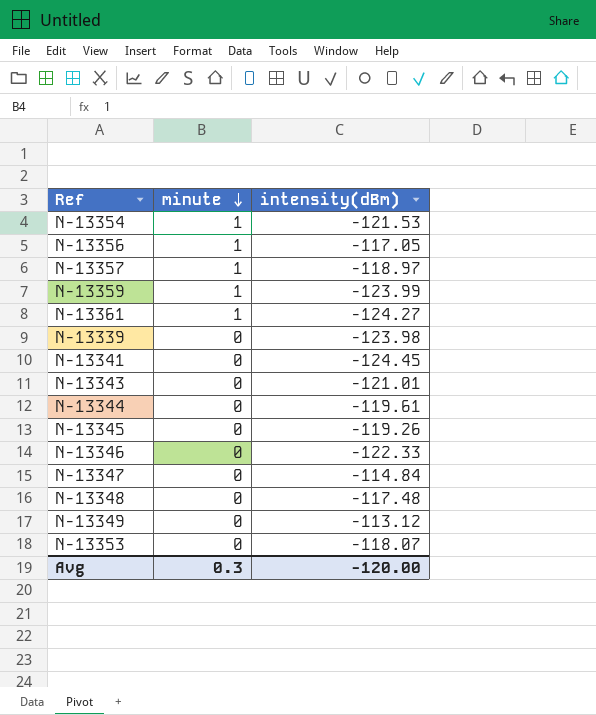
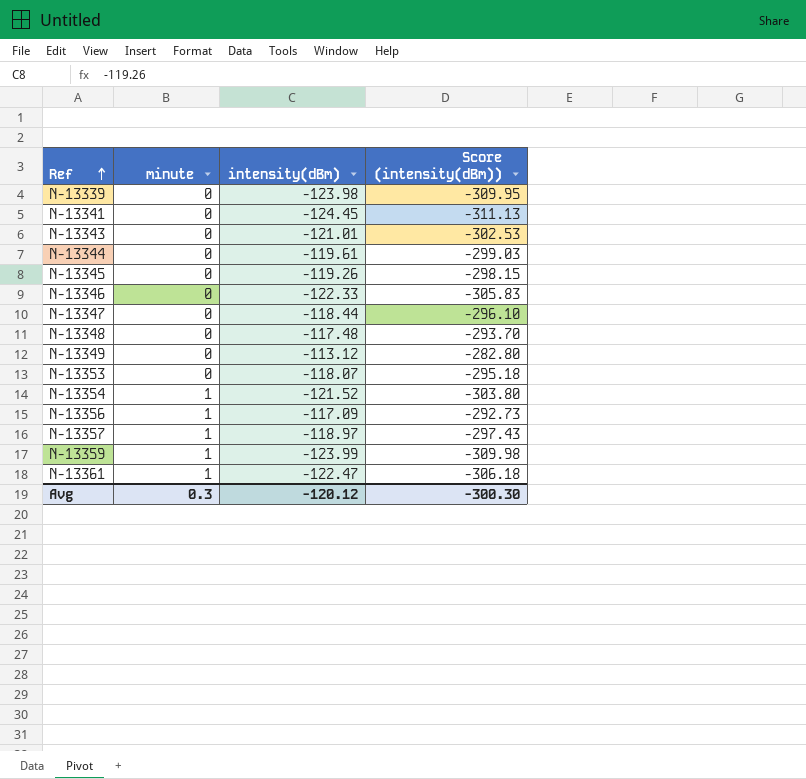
row order: minute descending -> Ref ascending
column Score (intensity(dBm)) | formula: none -> [intensity(dBm)] * 2.5
N-13347 | intensity(dBm): -114.84 -> -118.44
N-13354 | intensity(dBm): -121.53 -> -121.52
N-13356 | intensity(dBm): -117.05 -> -117.09
N-13361 | intensity(dBm): -124.27 -> -122.47
Avg | intensity(dBm): -120.00 -> -120.12

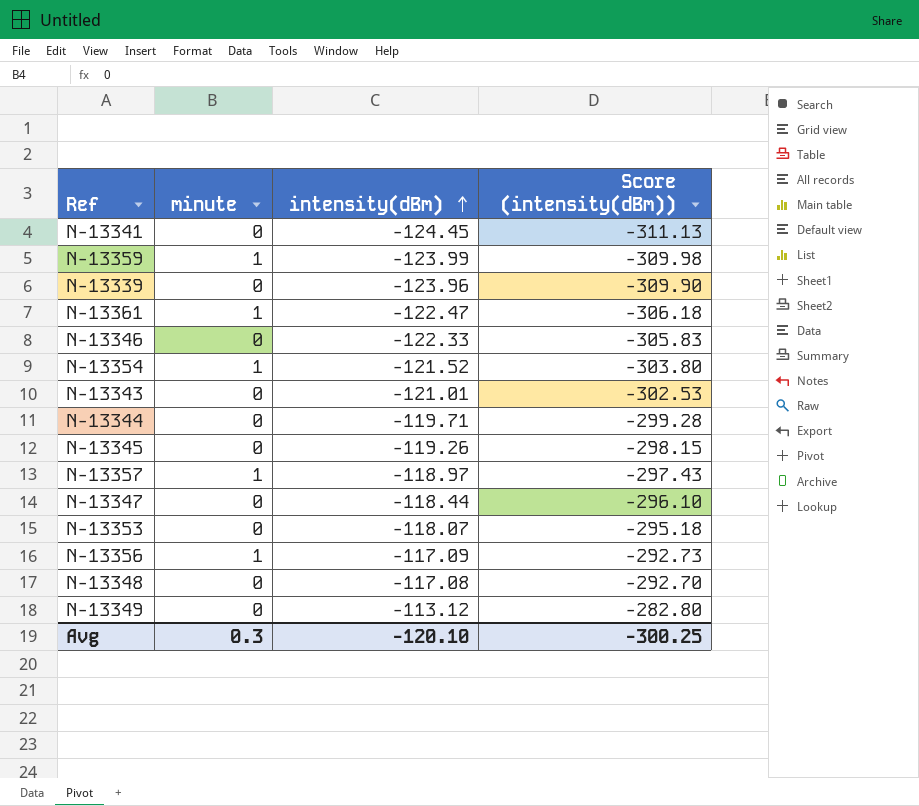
row order: Ref ascending -> intensity(dBm) ascending
N-13339 | intensity(dBm): -123.98 -> -123.96
N-13339 | Score (intensity(dBm)): -309.95 -> -309.90
N-13344 | intensity(dBm): -119.61 -> -119.71
N-13344 | Score (intensity(dBm)): -299.03 -> -299.28
N-13348 | intensity(dBm): -117.48 -> -117.08
N-13348 | Score (intensity(dBm)): -293.70 -> -292.70
Avg | intensity(dBm): -120.12 -> -120.10
Avg | Score (intensity(dBm)): -300.30 -> -300.25

